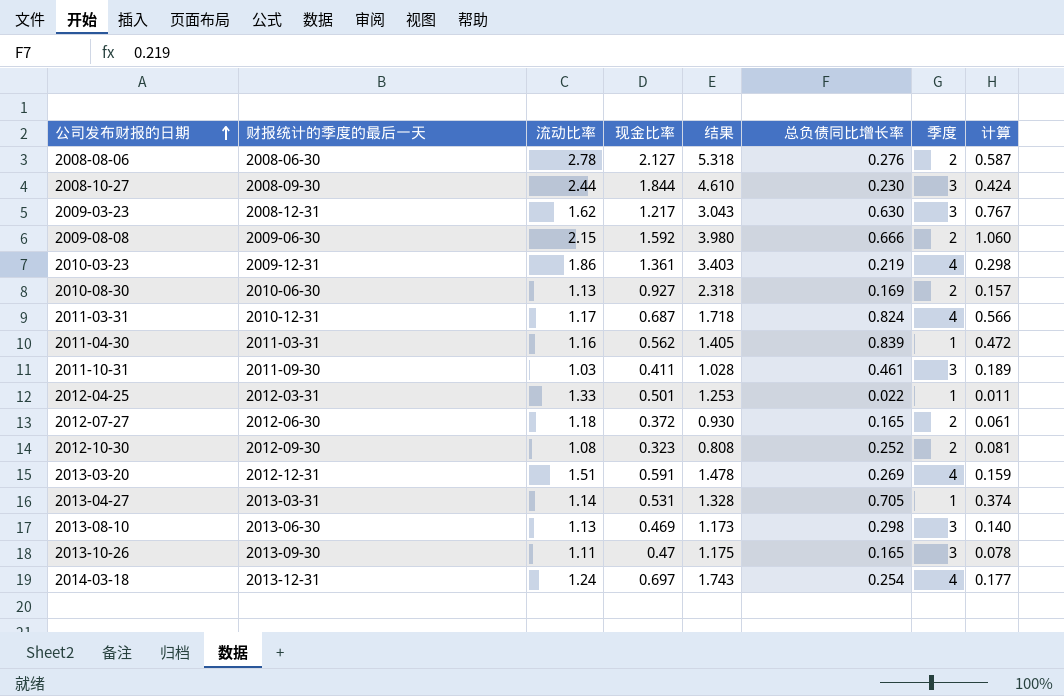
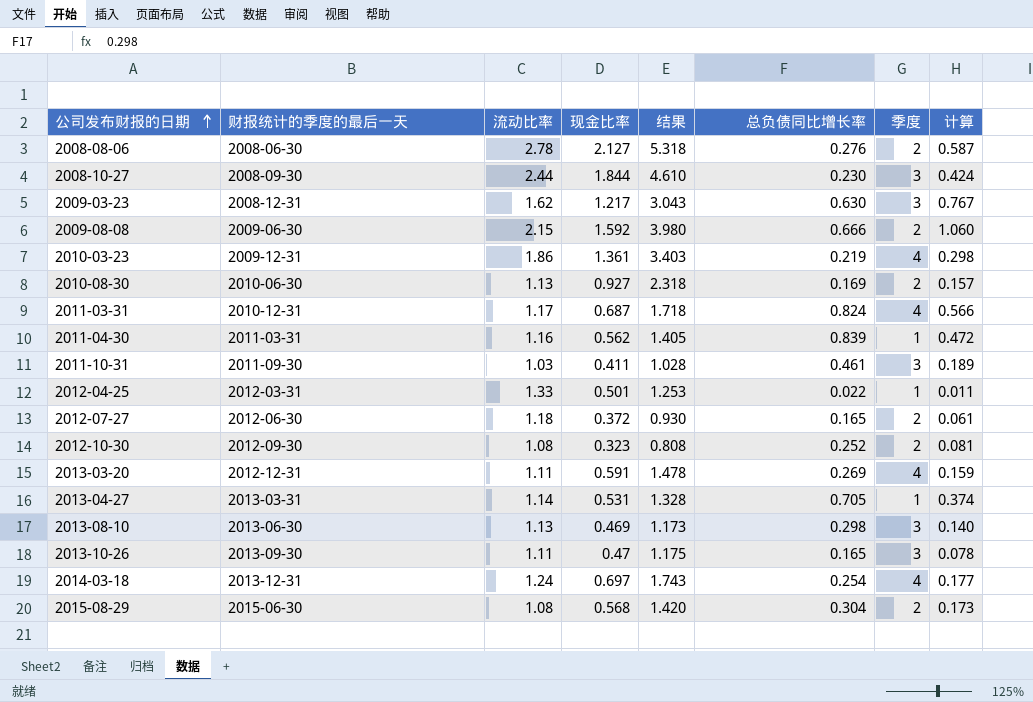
2013-03-20 | 流动比率: 1.51 -> 1.11
row 2015-08-29: none -> 2015-06-30 | 1.08 | 0.568 | 1.420 | 0.304 | 2 | 0.173

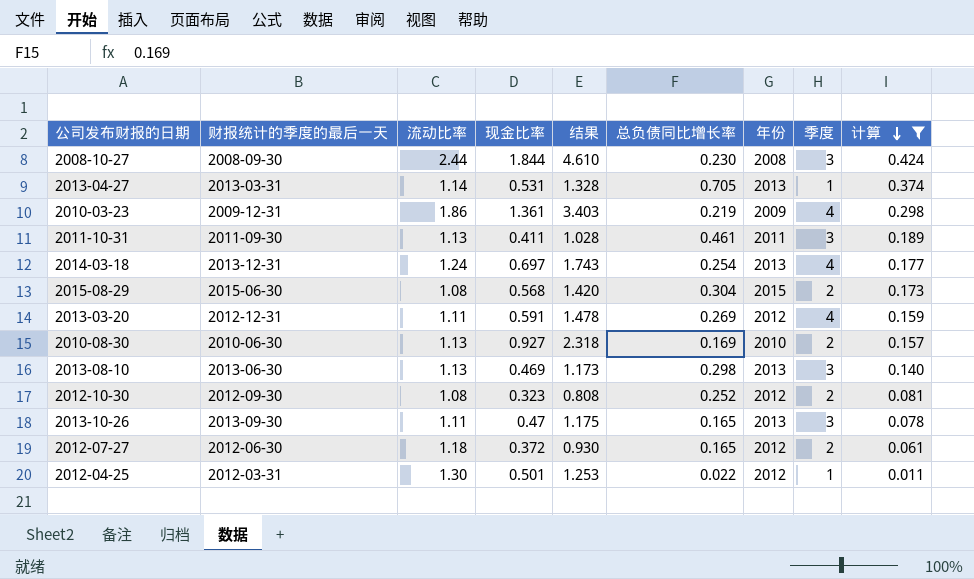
filter: none -> 计算 <= 0.424
row order: 公司发布财报的日期 ascending -> 计算 descending
column 年份 | position: none -> 7
2011-10-31 | 流动比率: 1.03 -> 1.13
2012-04-25 | 流动比率: 1.33 -> 1.30

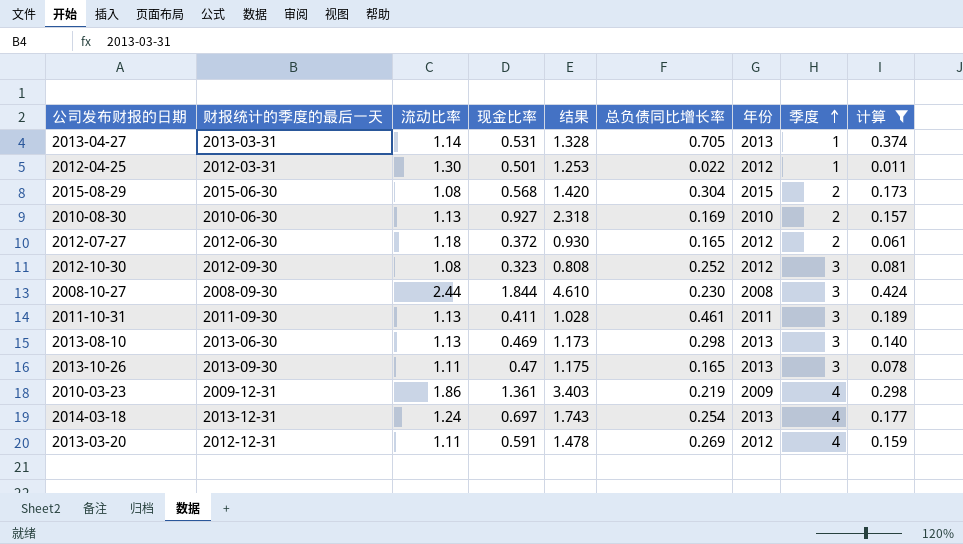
row order: 计算 descending -> 季度 ascending
2012-10-30 | 季度: 2 -> 3

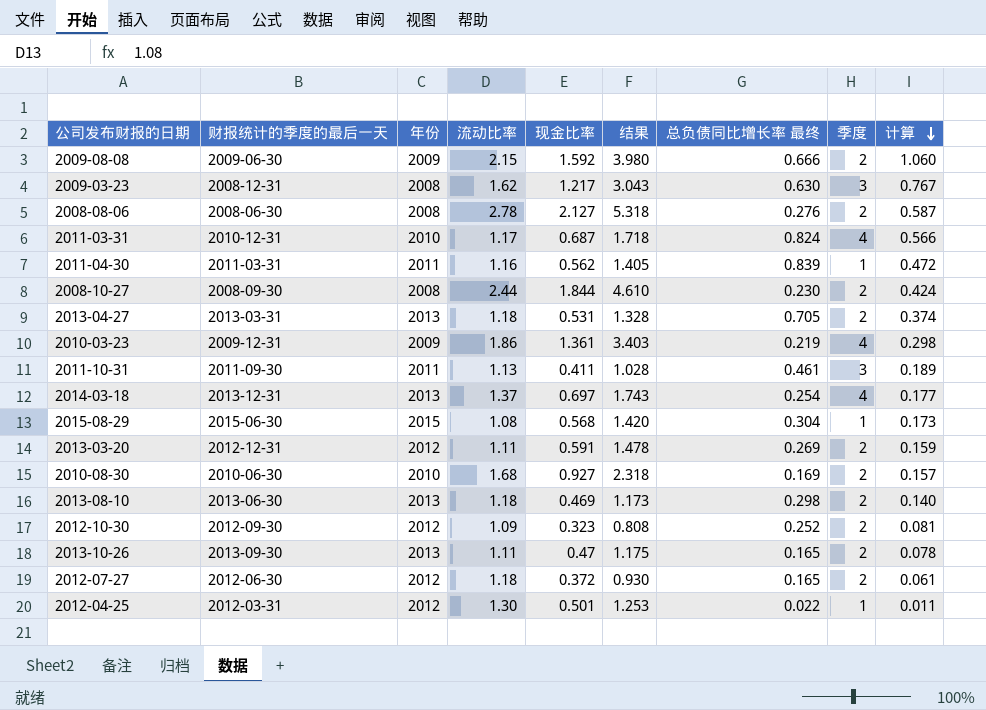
filter: 计算 <= 0.424 -> none
row order: 季度 ascending -> 计算 descending
column 年份 | position: 7 -> 3
column name: 总负债同比增长率 -> 总负债同比增长率 最终
2008-10-27 | 季度: 3 -> 2
2013-04-27 | 流动比率: 1.14 -> 1.18
2013-04-27 | 季度: 1 -> 2
2014-03-18 | 流动比率: 1.24 -> 1.37
2015-08-29 | 季度: 2 -> 1
2013-03-20 | 季度: 4 -> 2
2010-08-30 | 流动比率: 1.13 -> 1.68
2013-08-10 | 流动比率: 1.13 -> 1.18
2013-08-10 | 季度: 3 -> 2
2012-10-30 | 流动比率: 1.08 -> 1.09
2012-10-30 | 季度: 3 -> 2
2013-10-26 | 季度: 3 -> 2

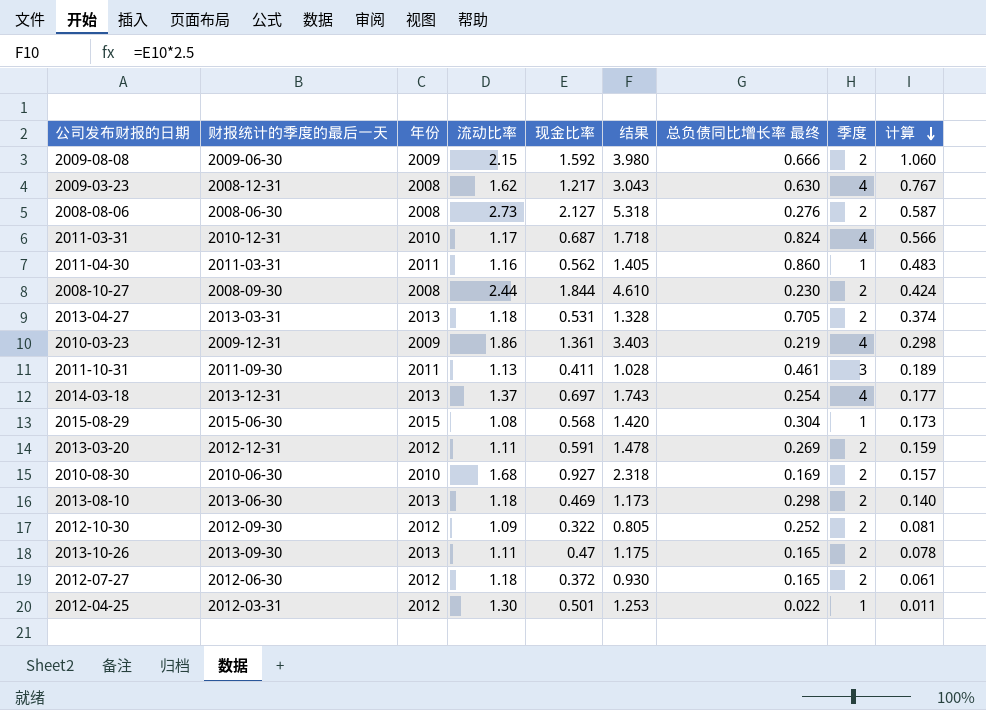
2009-03-23 | 季度: 3 -> 4
2008-08-06 | 流动比率: 2.78 -> 2.73
2011-04-30 | 总负债同比增长率 最终: 0.839 -> 0.860
2011-04-30 | 计算: 0.472 -> 0.483
2012-10-30 | 现金比率: 0.323 -> 0.322
2012-10-30 | 结果: 0.808 -> 0.805

